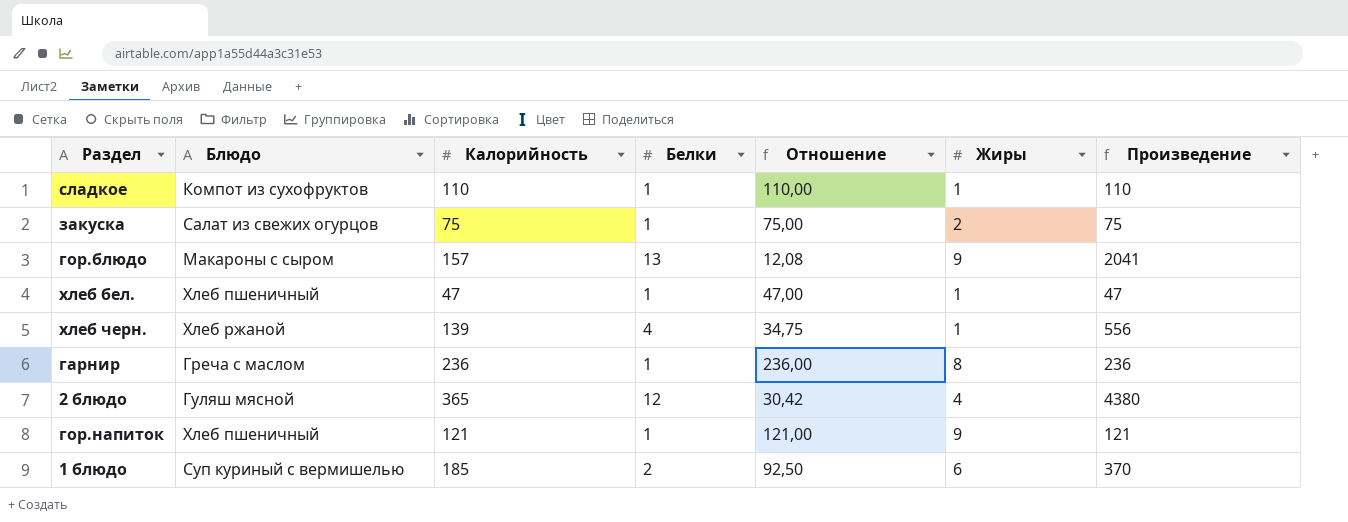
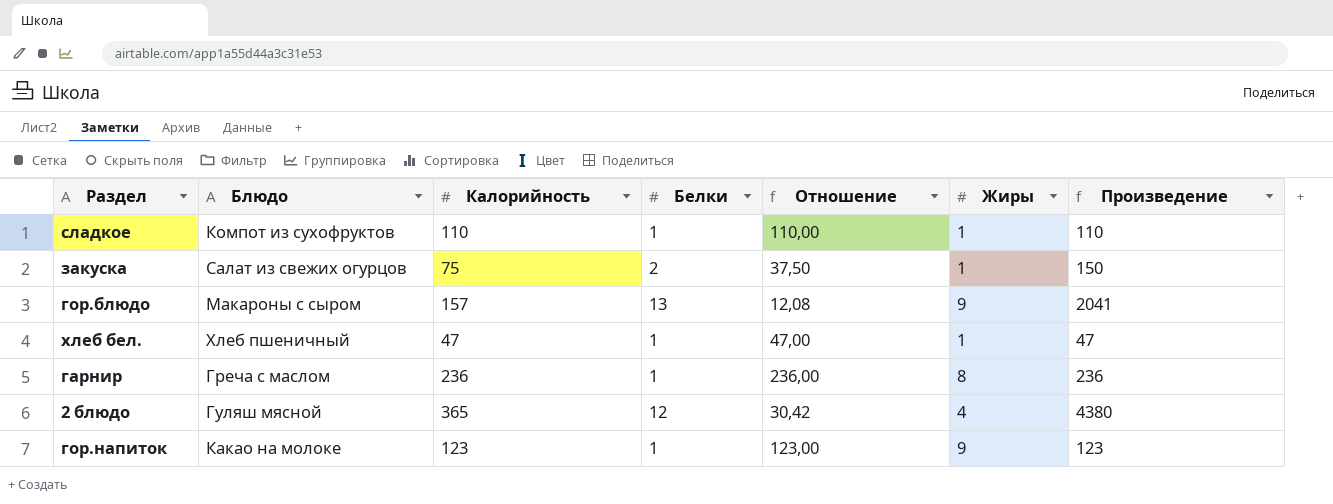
row хлеб черн.: Хлеб ржаной | 139 | 4 | 34,75 | 1 | 556 -> none
row 1 блюдо: Суп куриный с вермишелью | 185 | 2 | 92,50 | 6 | 370 -> none
закуска | Белки: 1 -> 2
закуска | Отношение: 75,00 -> 37,50
закуска | Жиры: 2 -> 1
закуска | Произведение: 75 -> 150
гор.напиток | Блюдо: Хлеб пшеничный -> Какао на молоке
гор.напиток | Калорийность: 121 -> 123
гор.напиток | Отношение: 121,00 -> 123,00
гор.напиток | Произведение: 121 -> 123

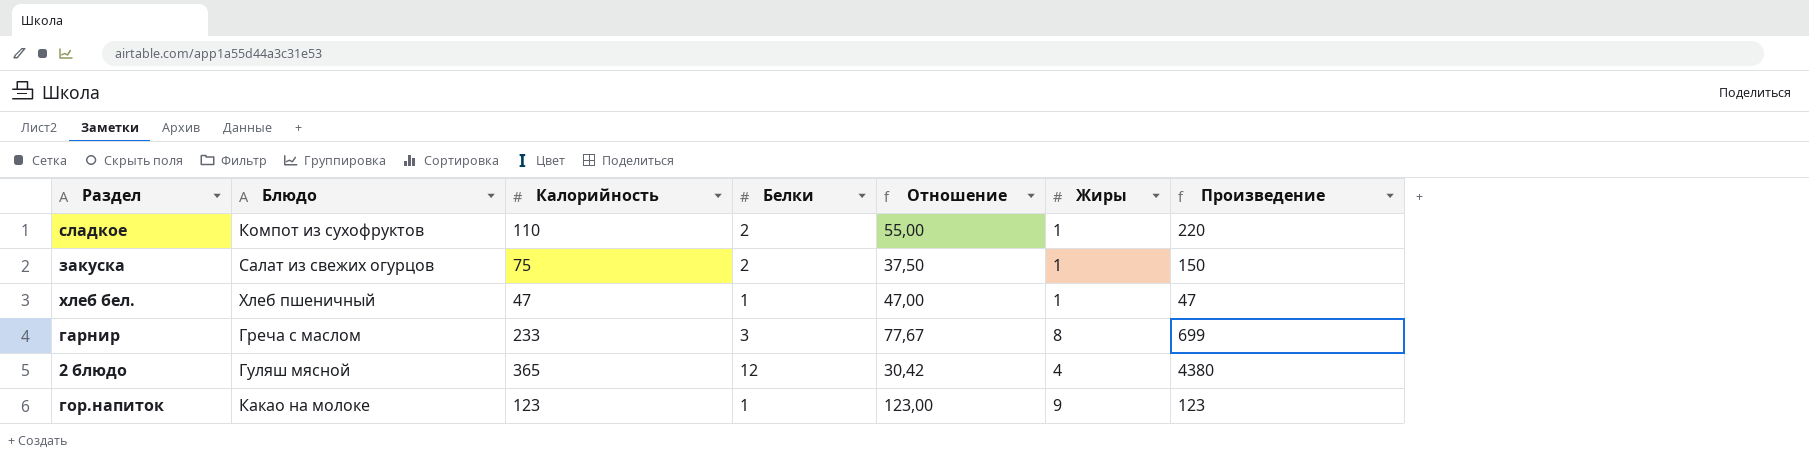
row гор.блюдо: Макароны с сыром | 157 | 13 | 12,08 | 9 | 2041 -> none
сладкое | Белки: 1 -> 2
сладкое | Отношение: 110,00 -> 55,00
сладкое | Произведение: 110 -> 220
гарнир | Калорийность: 236 -> 233
гарнир | Белки: 1 -> 3
гарнир | Отношение: 236,00 -> 77,67
гарнир | Произведение: 236 -> 699

